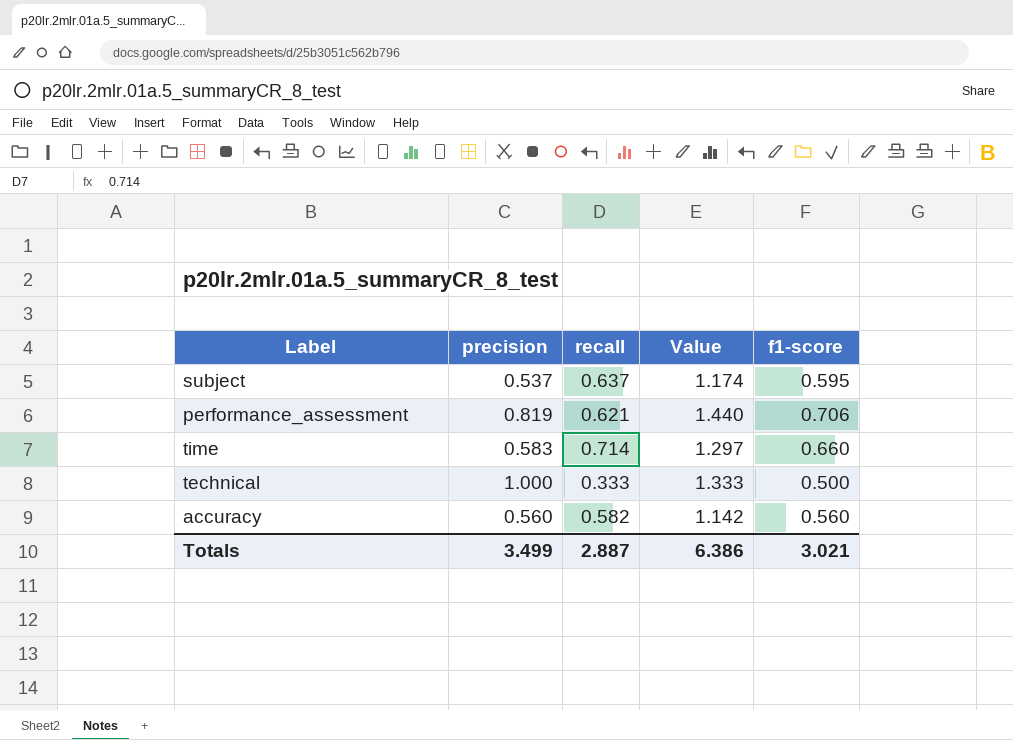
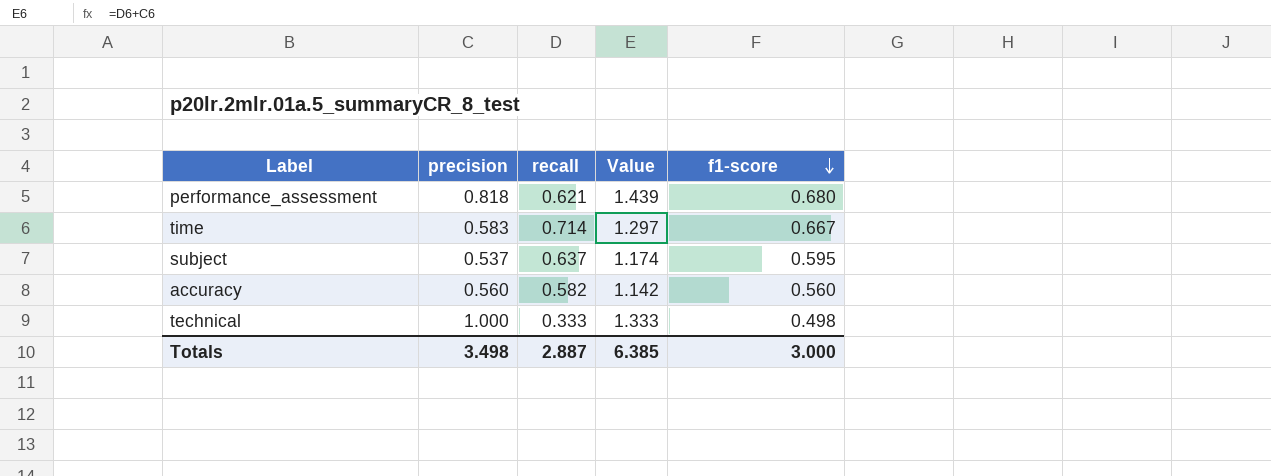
row order: none -> f1-score descending
performance_assessment | precision: 0.819 -> 0.818
performance_assessment | Value: 1.440 -> 1.439
performance_assessment | f1-score: 0.706 -> 0.680
time | f1-score: 0.660 -> 0.667
technical | f1-score: 0.500 -> 0.498
Totals | precision: 3.499 -> 3.498
Totals | Value: 6.386 -> 6.385
Totals | f1-score: 3.021 -> 3.000

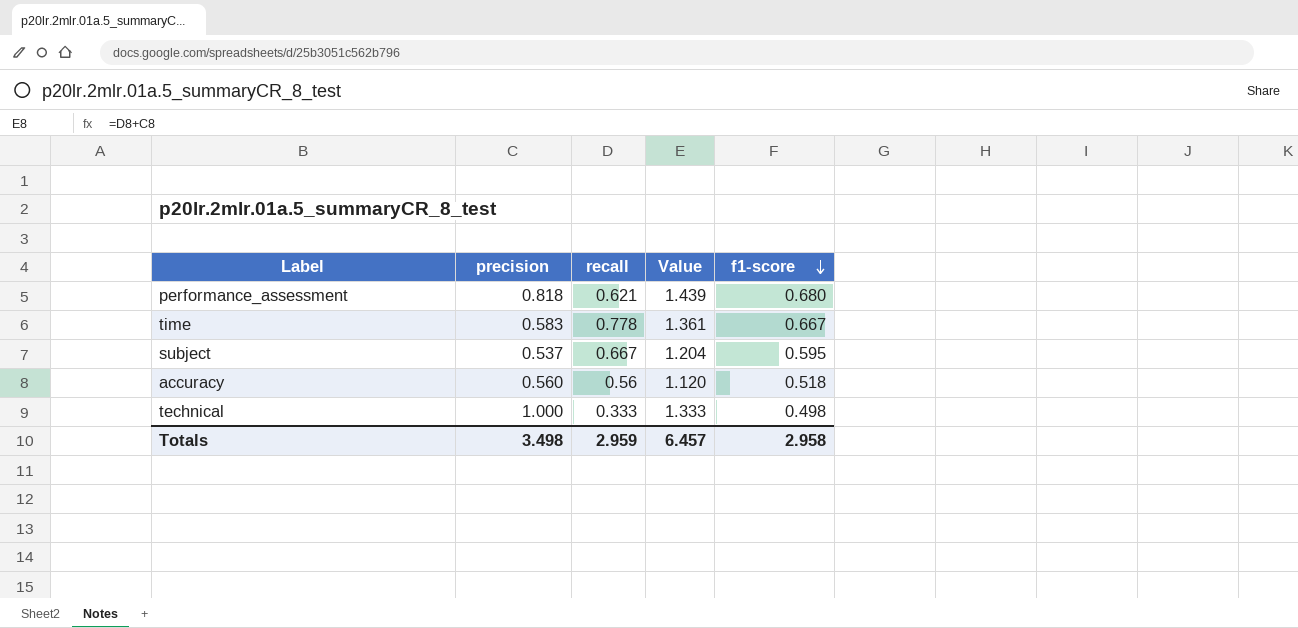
time | recall: 0.714 -> 0.778
time | Value: 1.297 -> 1.361
subject | recall: 0.637 -> 0.667
subject | Value: 1.174 -> 1.204
accuracy | recall: 0.582 -> 0.56
accuracy | Value: 1.142 -> 1.120
accuracy | f1-score: 0.560 -> 0.518
Totals | recall: 2.887 -> 2.959
Totals | Value: 6.385 -> 6.457
Totals | f1-score: 3.000 -> 2.958

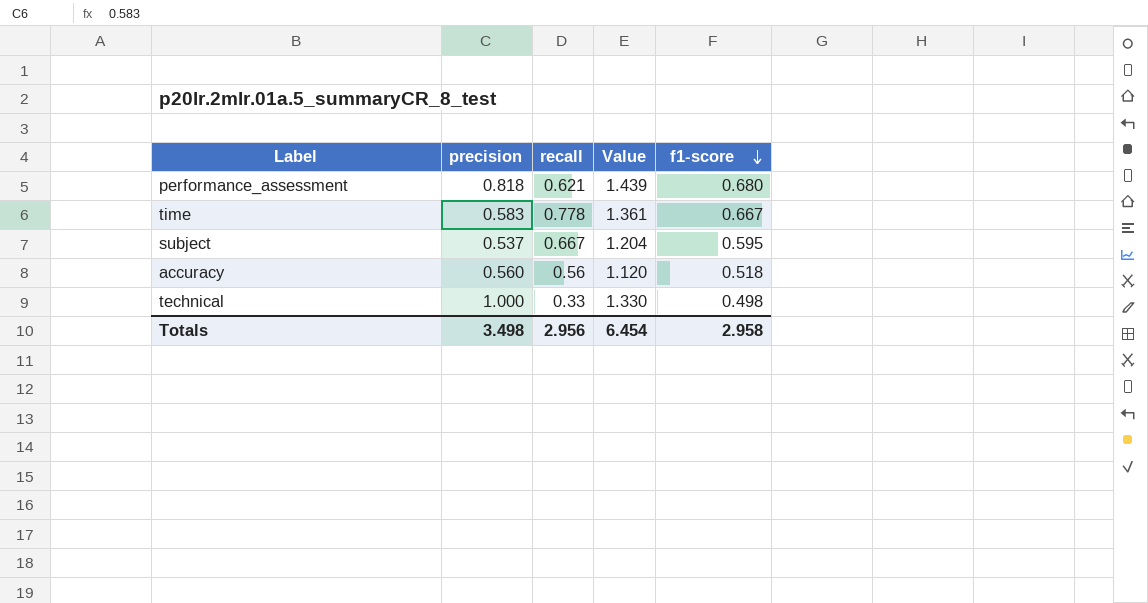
technical | recall: 0.333 -> 0.33
technical | Value: 1.333 -> 1.330
Totals | recall: 2.959 -> 2.956
Totals | Value: 6.457 -> 6.454

